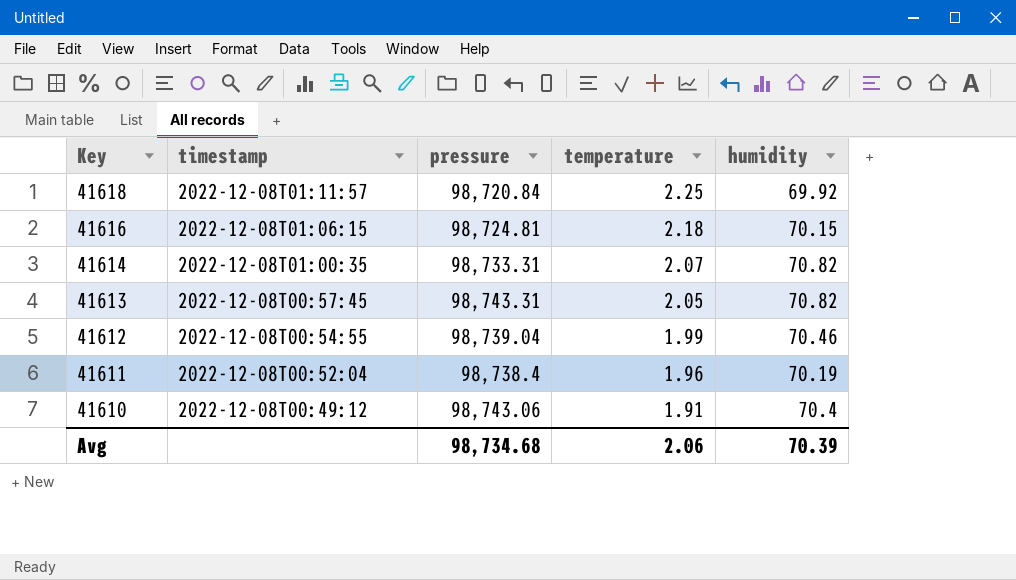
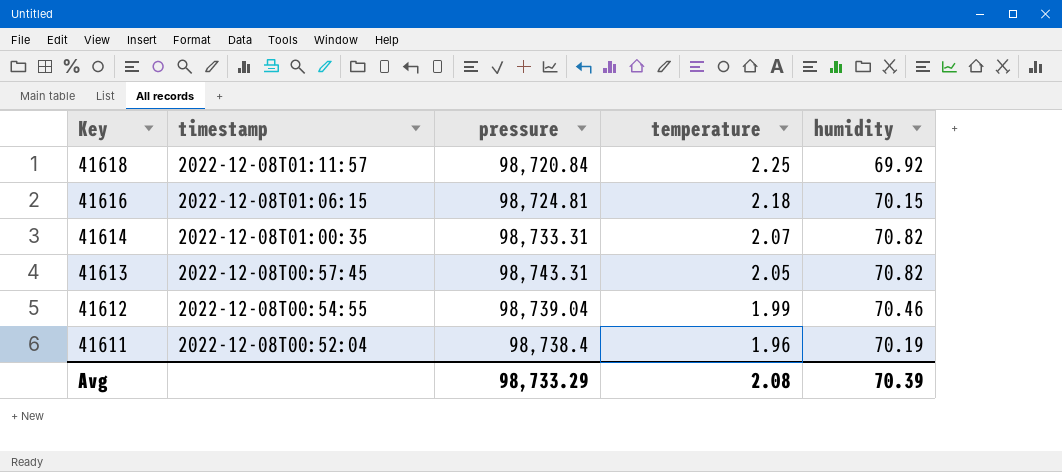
row 41610: 2022-12-08T00:49:12 | 98,743.06 | 1.91 | 70.4 -> none
Avg | pressure: 98,734.68 -> 98,733.29
Avg | temperature: 2.06 -> 2.08

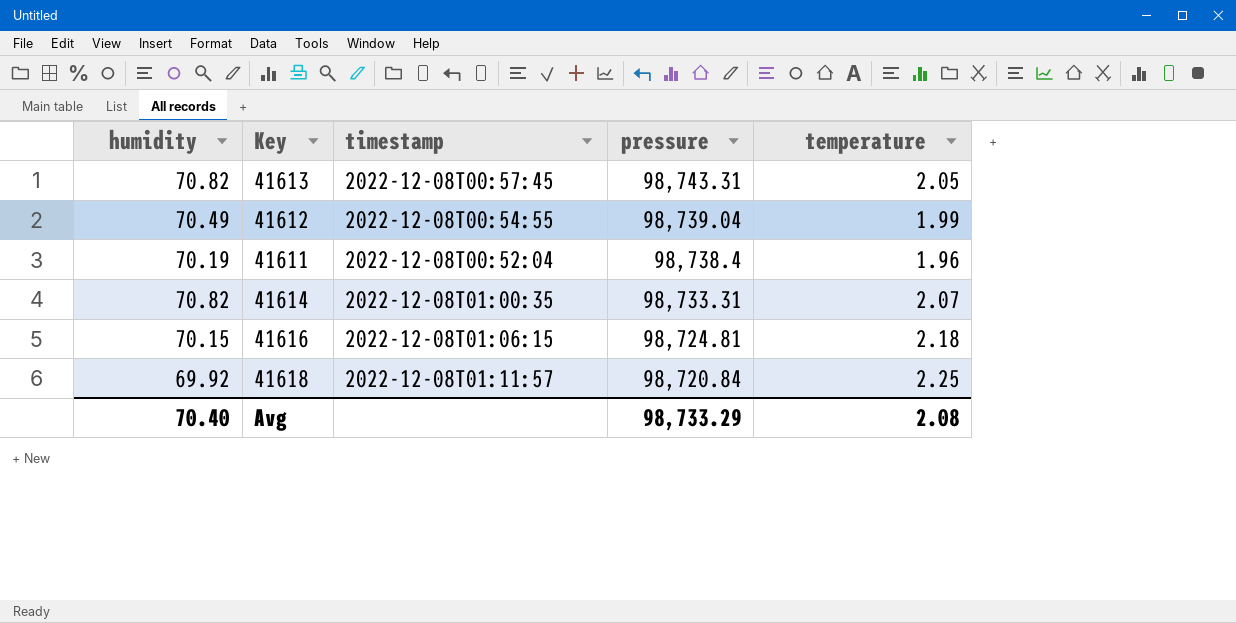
row order: Key descending -> pressure descending
column humidity | position: 5 -> 1
41612 | humidity: 70.46 -> 70.49
Avg | humidity: 70.39 -> 70.40

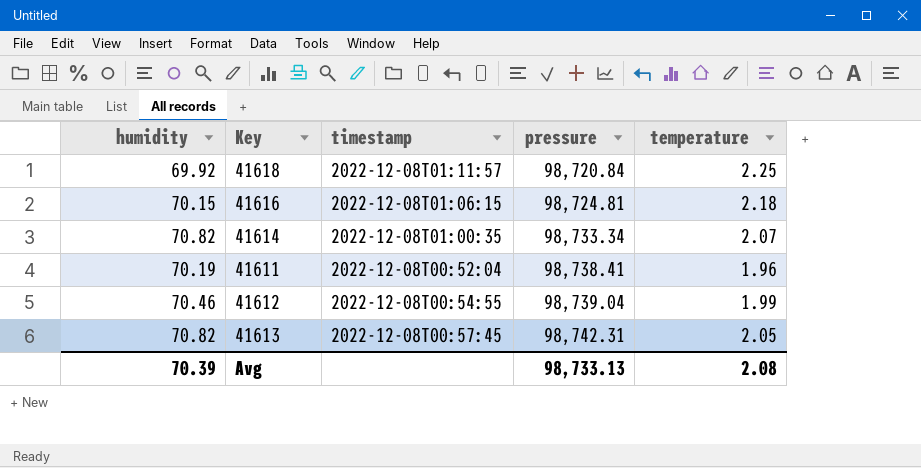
row order: pressure descending -> pressure ascending
41614 | pressure: 98,733.31 -> 98,733.34
41611 | pressure: 98,738.4 -> 98,738.41
41612 | humidity: 70.49 -> 70.46
41613 | pressure: 98,743.31 -> 98,742.31
Avg | humidity: 70.40 -> 70.39
Avg | pressure: 98,733.29 -> 98,733.13

